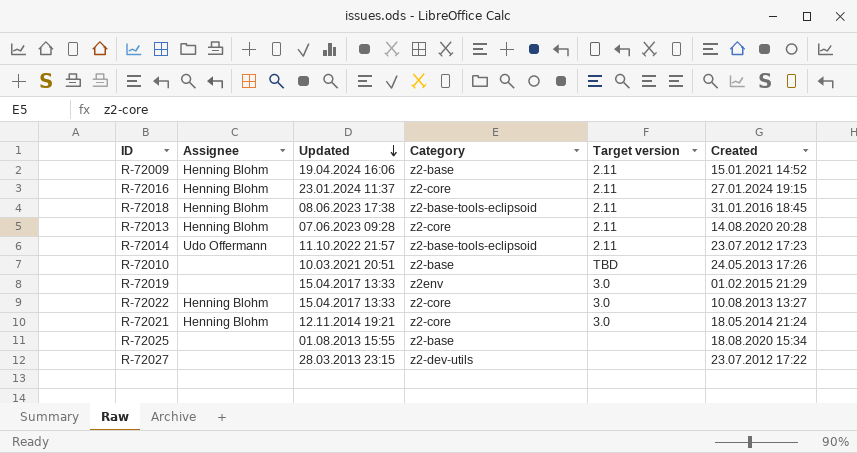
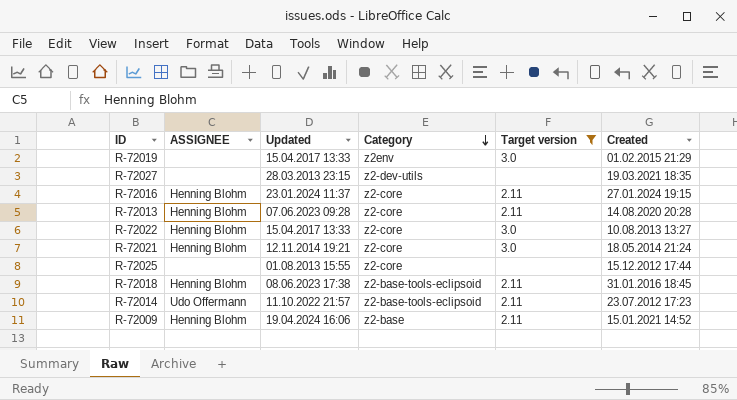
filter: none -> Target version != TBD
row order: Updated descending -> Category descending
column name: Assignee -> ASSIGNEE
R-72027 | Created: 23.07.2012 17:22 -> 19.03.2021 18:35
R-72025 | Category: z2-base -> z2-core
R-72025 | Created: 18.08.2020 15:34 -> 15.12.2012 17:44

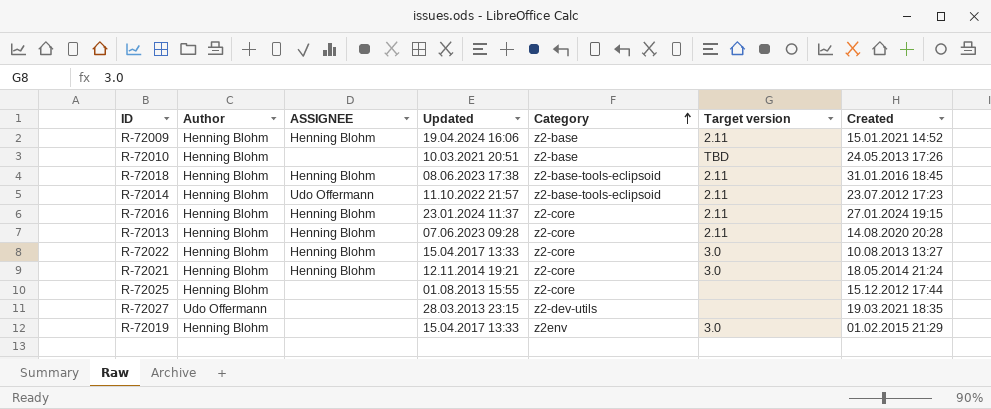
filter: Target version != TBD -> none
row order: Category descending -> Category ascending
column Author | position: none -> 2

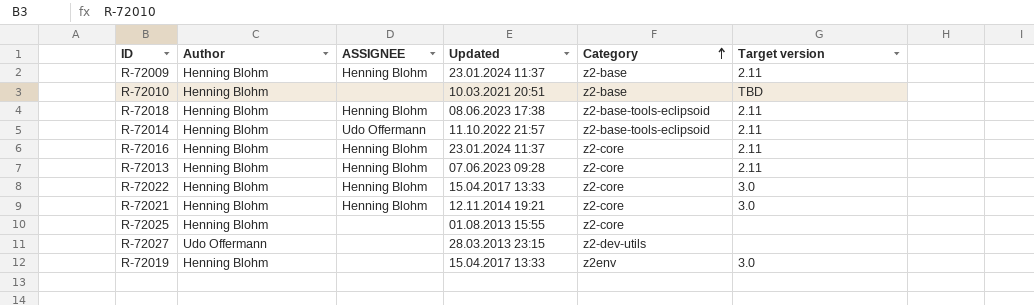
column Created | position: 7 -> none
R-72009 | Updated: 19.04.2024 16:06 -> 23.01.2024 11:37

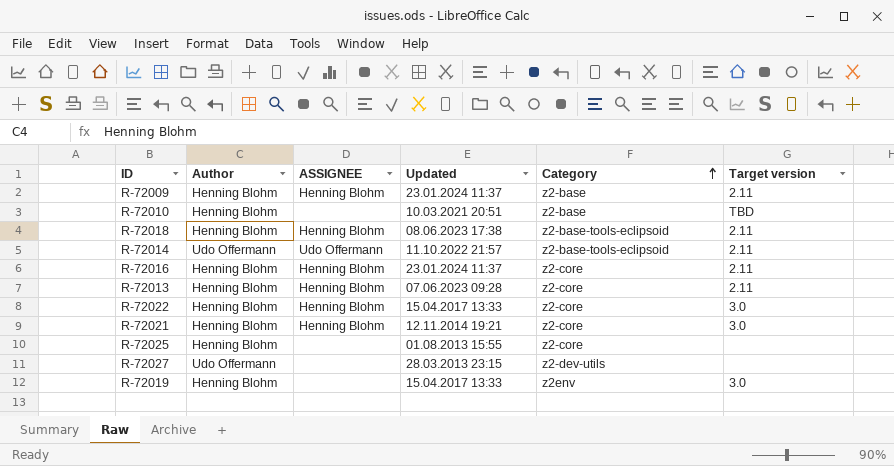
R-72014 | Author: Henning Blohm -> Udo Offermann

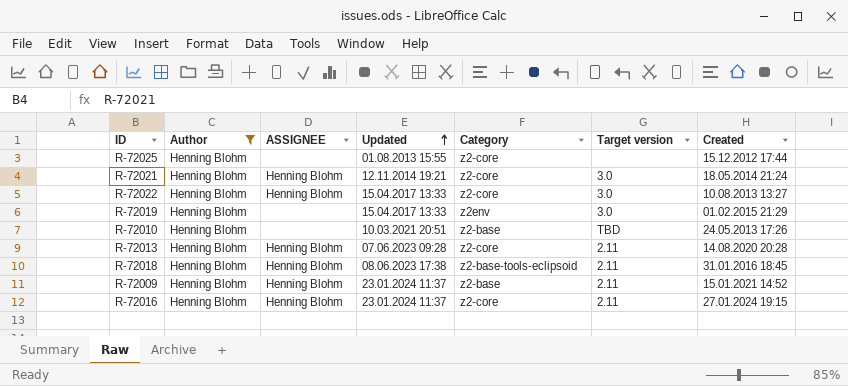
filter: none -> Author = Henning Blohm
row order: Category ascending -> Updated ascending
column Created | position: none -> 7

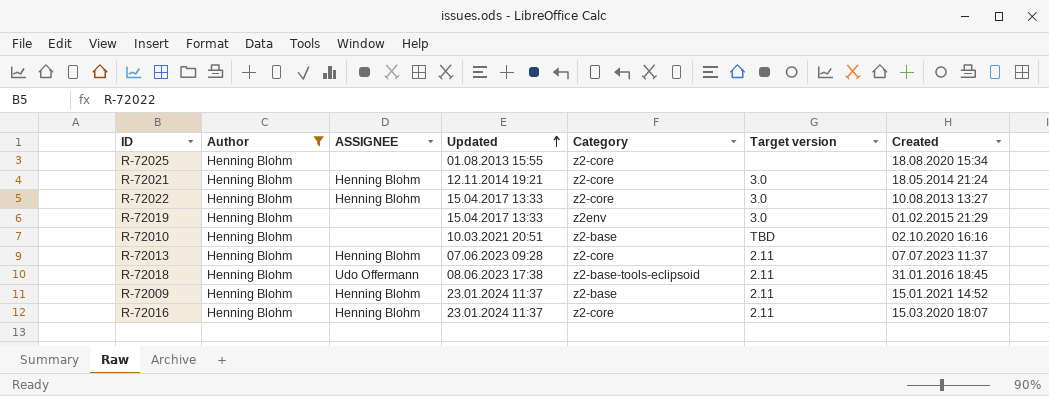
R-72025 | Created: 15.12.2012 17:44 -> 18.08.2020 15:34
R-72010 | Created: 24.05.2013 17:26 -> 02.10.2020 16:16
R-72013 | Created: 14.08.2020 20:28 -> 07.07.2023 11:37
R-72018 | ASSIGNEE: Henning Blohm -> Udo Offermann
R-72016 | Created: 27.01.2024 19:15 -> 15.03.2020 18:07

